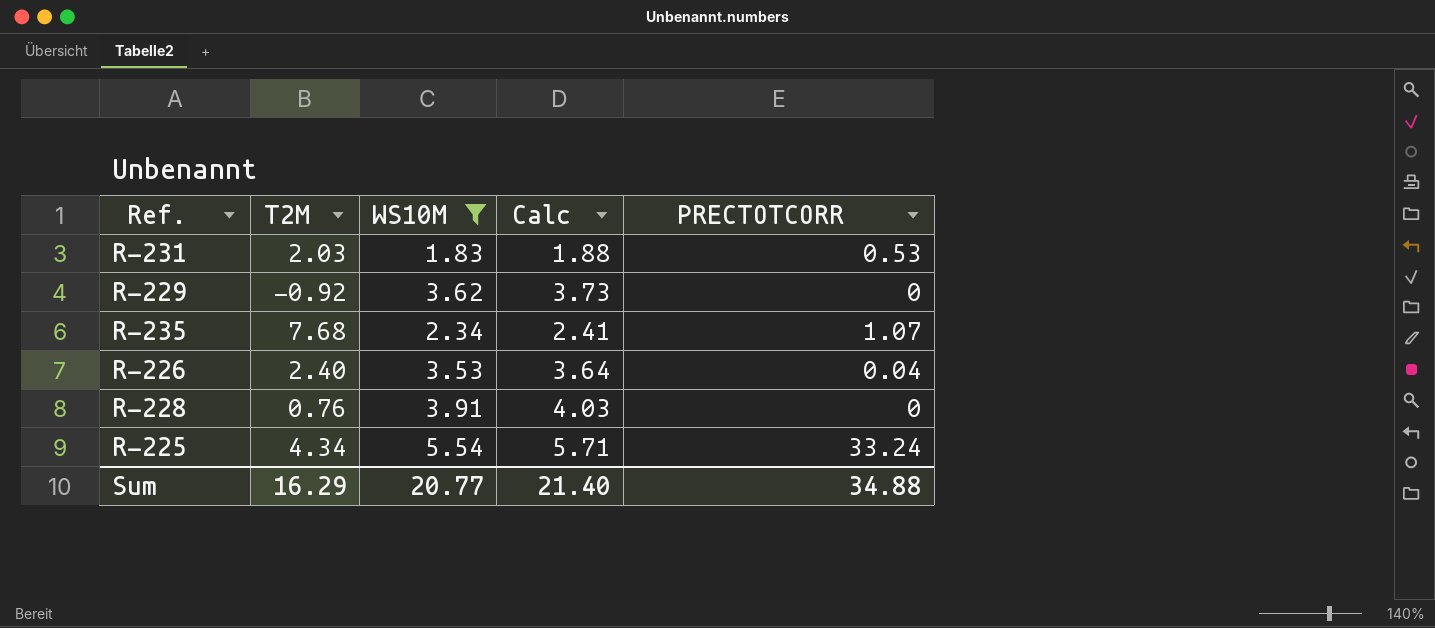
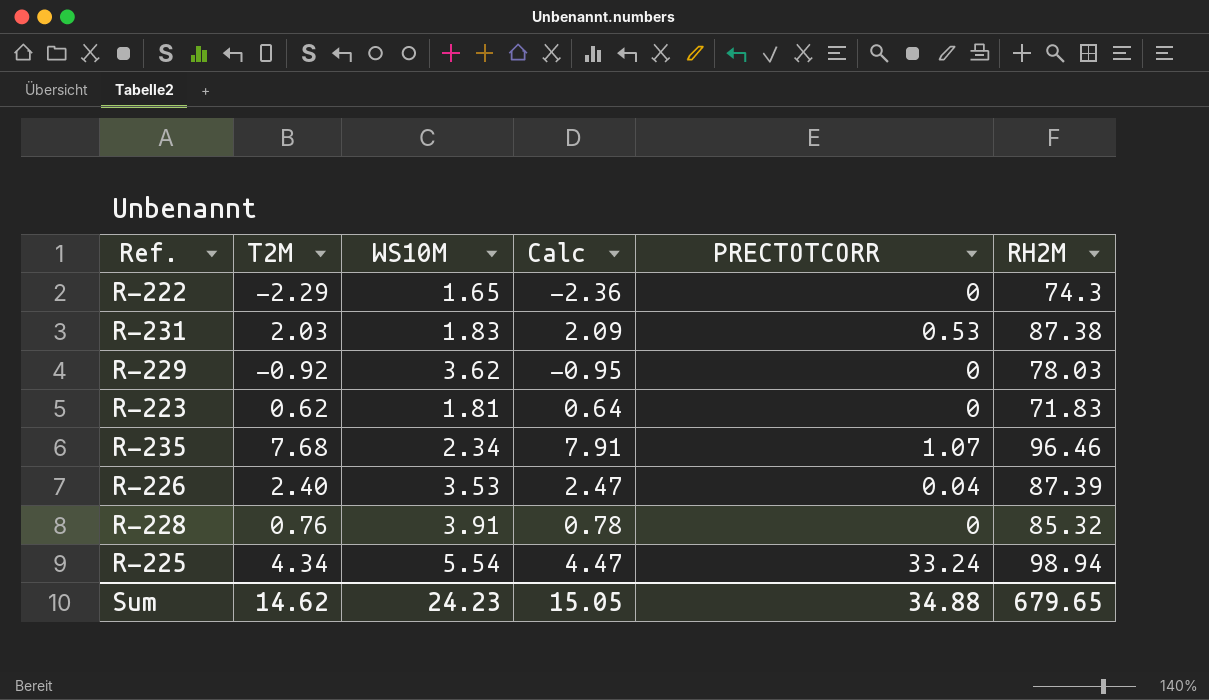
filter: WS10M >= 1.83 -> none
column Calc | formula: [WS10M] * 1.03 -> [T2M] * 1.03
column RH2M | position: none -> 6
Sum | T2M: 16.29 -> 14.62
Sum | WS10M: 20.77 -> 24.23
Sum | Calc: 21.40 -> 15.05

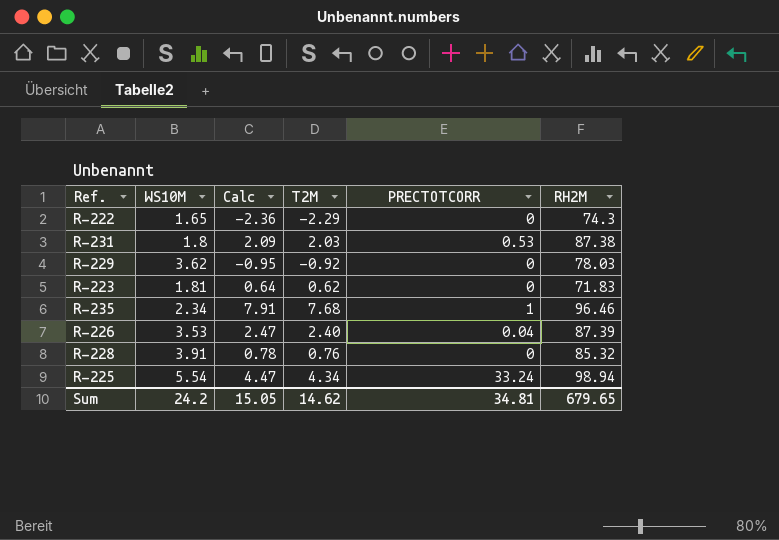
column T2M | position: 2 -> 4
R-231 | WS10M: 1.83 -> 1.8
R-235 | PRECTOTCORR: 1.07 -> 1
Sum | WS10M: 24.23 -> 24.2
Sum | PRECTOTCORR: 34.88 -> 34.81

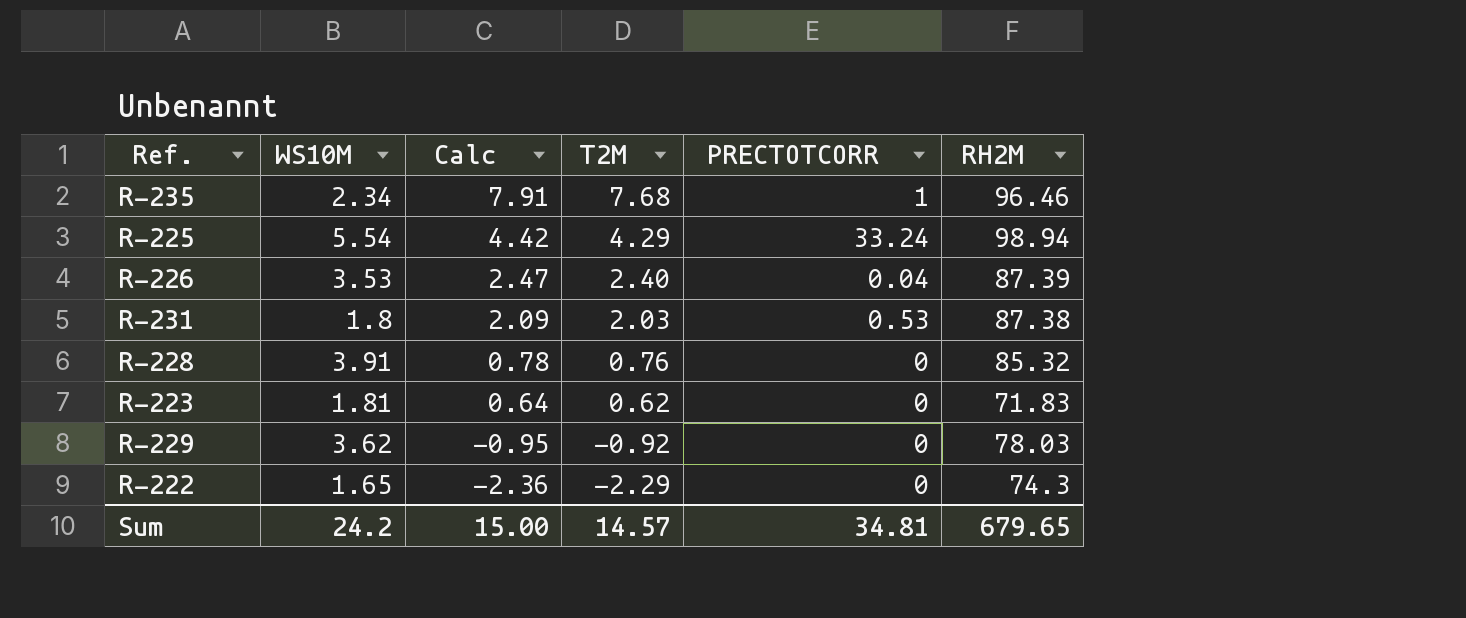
row order: none -> Calc descending
R-225 | Calc: 4.47 -> 4.42
R-225 | T2M: 4.34 -> 4.29
Sum | Calc: 15.05 -> 15.00
Sum | T2M: 14.62 -> 14.57

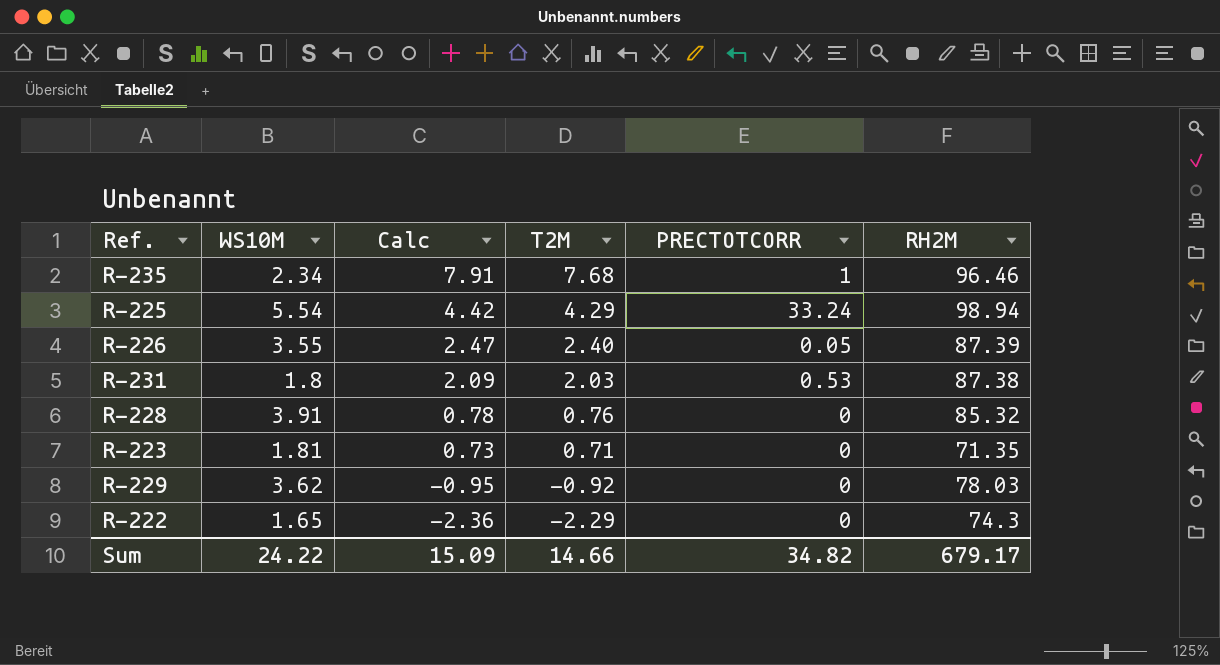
R-226 | WS10M: 3.53 -> 3.55
R-226 | PRECTOTCORR: 0.04 -> 0.05
R-223 | Calc: 0.64 -> 0.73
R-223 | T2M: 0.62 -> 0.71
R-223 | RH2M: 71.83 -> 71.35
Sum | WS10M: 24.2 -> 24.22
Sum | Calc: 15.00 -> 15.09
Sum | T2M: 14.57 -> 14.66
Sum | PRECTOTCORR: 34.81 -> 34.82
Sum | RH2M: 679.65 -> 679.17

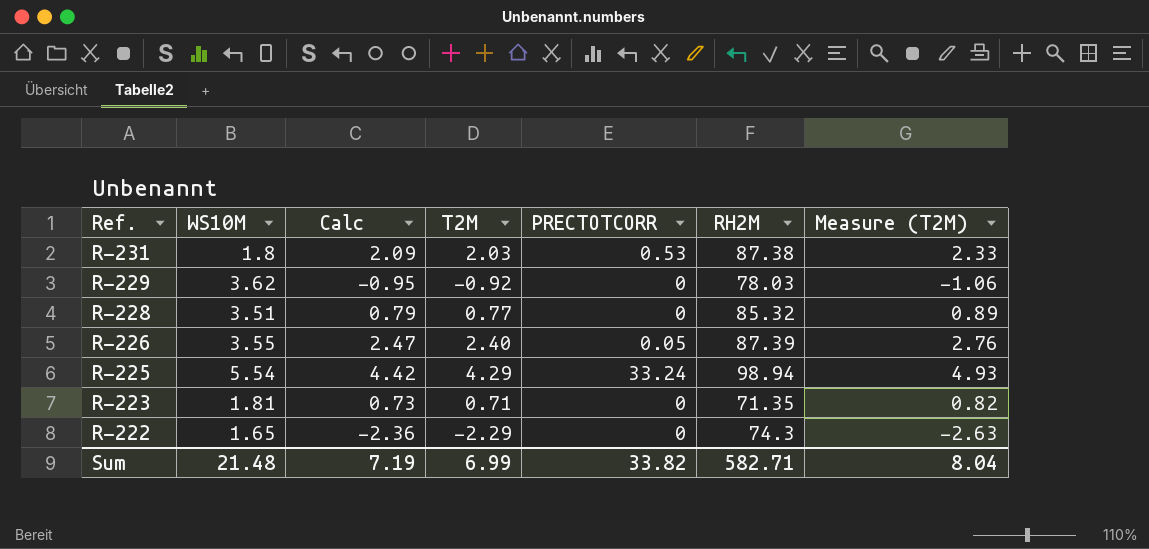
row order: Calc descending -> Ref. descending
column Measure (T2M) | formula: none -> [T2M] * 1.15
row R-235: 2.34 | 7.91 | 7.68 | 1 | 96.46 -> none
R-228 | WS10M: 3.91 -> 3.51
R-228 | Calc: 0.78 -> 0.79
R-228 | T2M: 0.76 -> 0.77
Sum | WS10M: 24.22 -> 21.48
Sum | Calc: 15.09 -> 7.19
Sum | T2M: 14.66 -> 6.99
Sum | PRECTOTCORR: 34.82 -> 33.82
Sum | RH2M: 679.17 -> 582.71

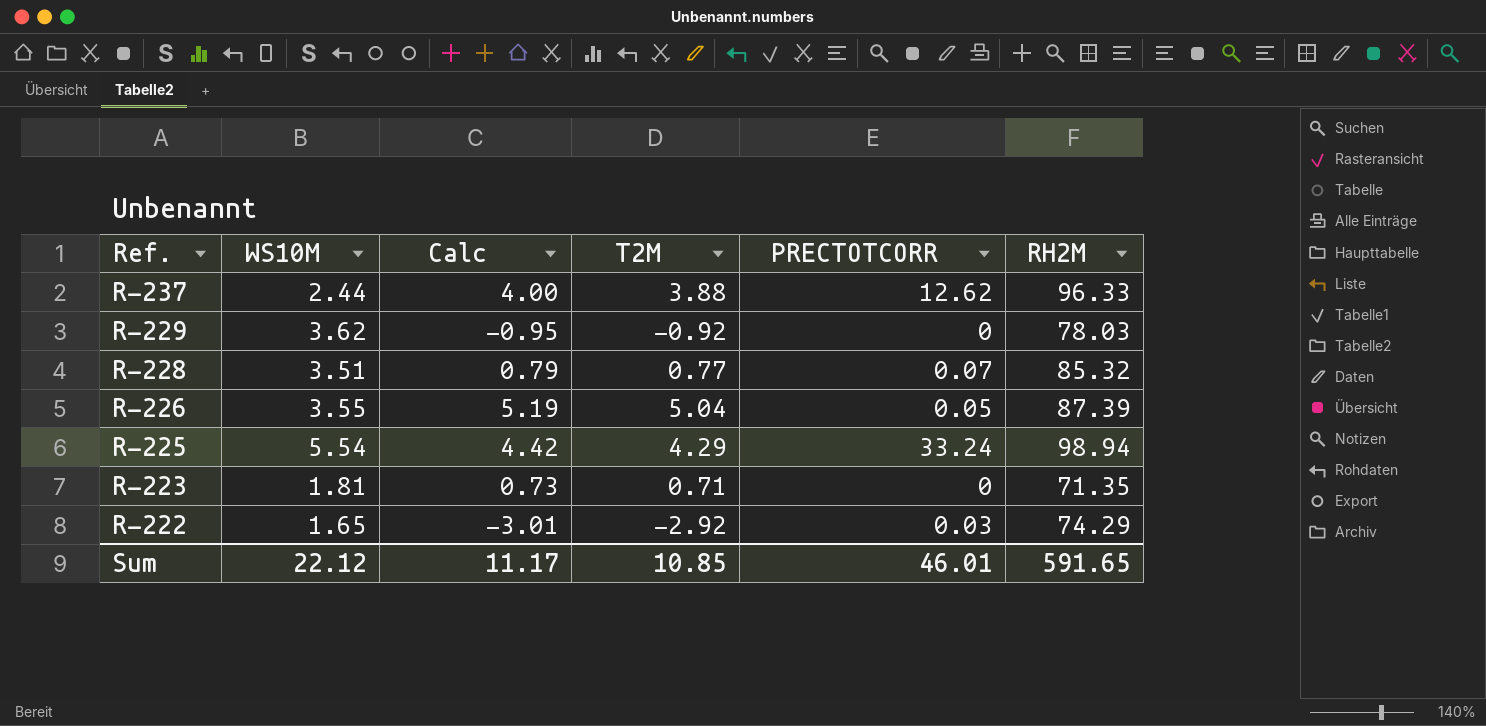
column Measure (T2M) | formula: [T2M] * 1.15 -> none
row R-231: 1.8 | 2.09 | 2.03 | 0.53 | 87.38 | 2.33 -> none
row R-237: none -> 2.44 | 4.00 | 3.88 | 12.62 | 96.33
R-228 | PRECTOTCORR: 0 -> 0.07
R-226 | Calc: 2.47 -> 5.19
R-226 | T2M: 2.40 -> 5.04
R-222 | Calc: -2.36 -> -3.01
R-222 | T2M: -2.29 -> -2.92
R-222 | PRECTOTCORR: 0 -> 0.03
R-222 | RH2M: 74.3 -> 74.29
Sum | WS10M: 21.48 -> 22.12
Sum | Calc: 7.19 -> 11.17
Sum | T2M: 6.99 -> 10.85
Sum | PRECTOTCORR: 33.82 -> 46.01
Sum | RH2M: 582.71 -> 591.65

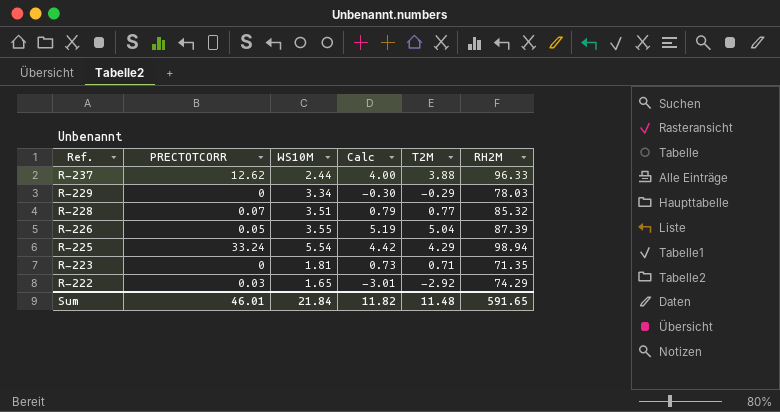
column PRECTOTCORR | position: 5 -> 2
R-229 | WS10M: 3.62 -> 3.34
R-229 | Calc: -0.95 -> -0.30
R-229 | T2M: -0.92 -> -0.29
Sum | WS10M: 22.12 -> 21.84
Sum | Calc: 11.17 -> 11.82
Sum | T2M: 10.85 -> 11.48

